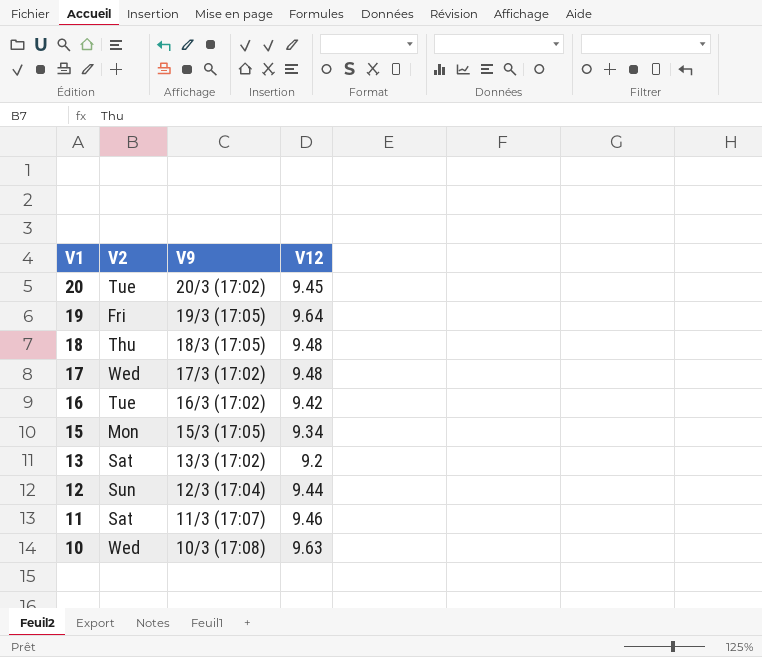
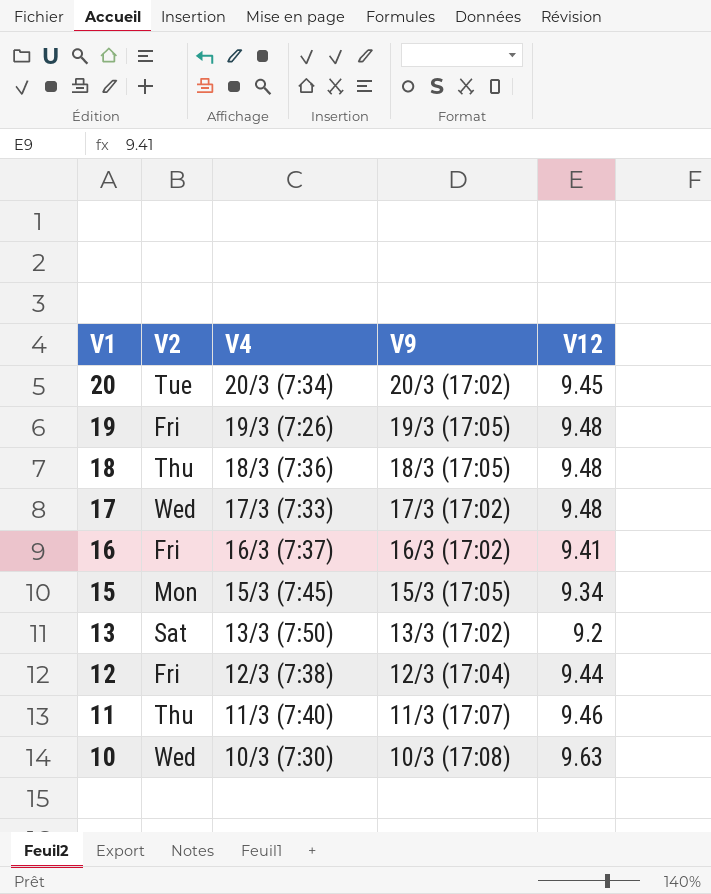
column V4 | position: none -> 3
19 | V12: 9.64 -> 9.48
16 | V2: Tue -> Fri
16 | V12: 9.42 -> 9.41
12 | V2: Sun -> Fri
11 | V2: Sat -> Thu

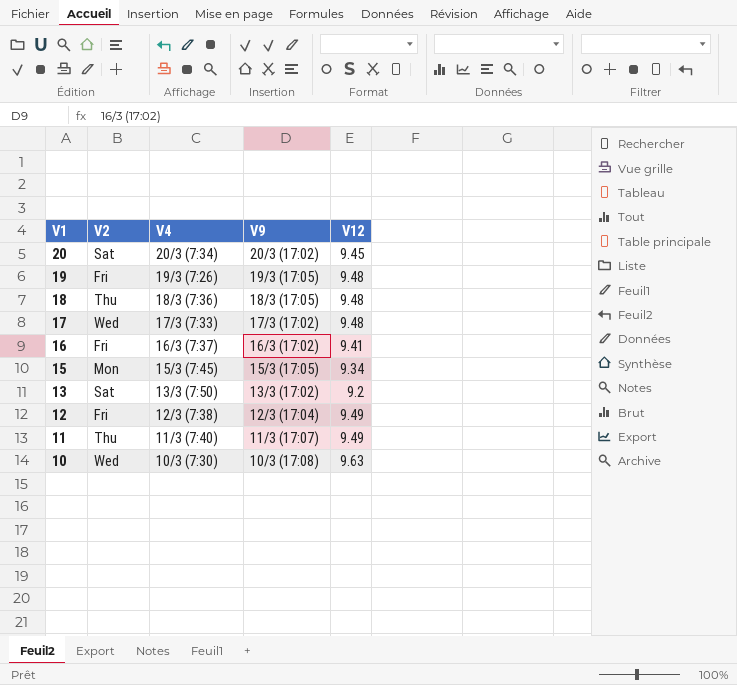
20 | V2: Tue -> Sat
12 | V12: 9.44 -> 9.49
11 | V12: 9.46 -> 9.49

